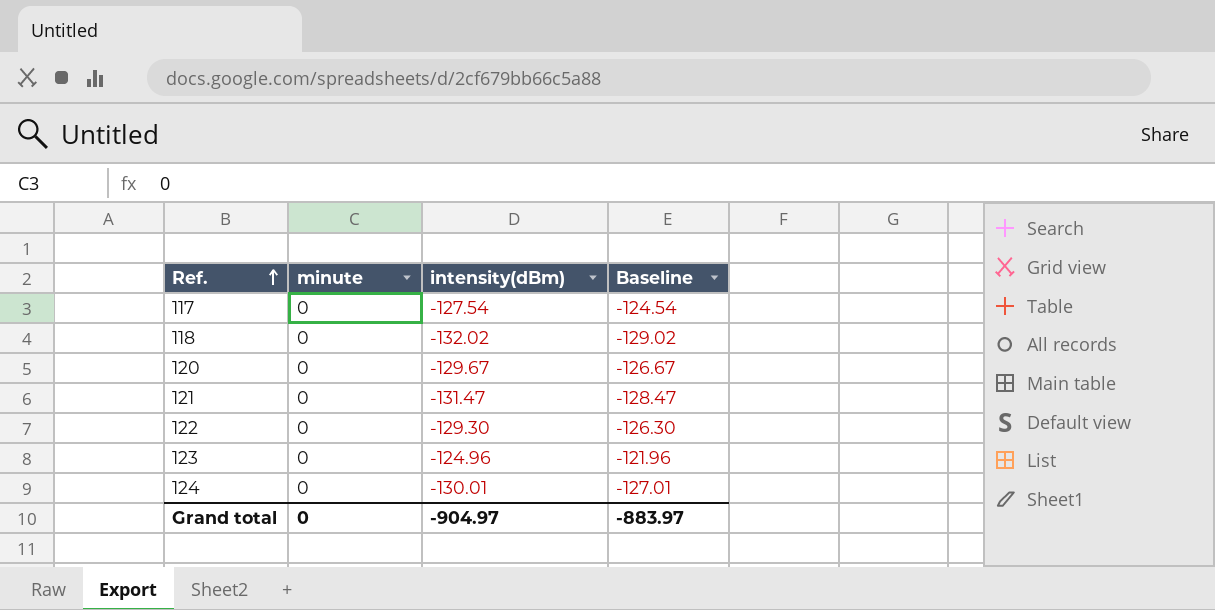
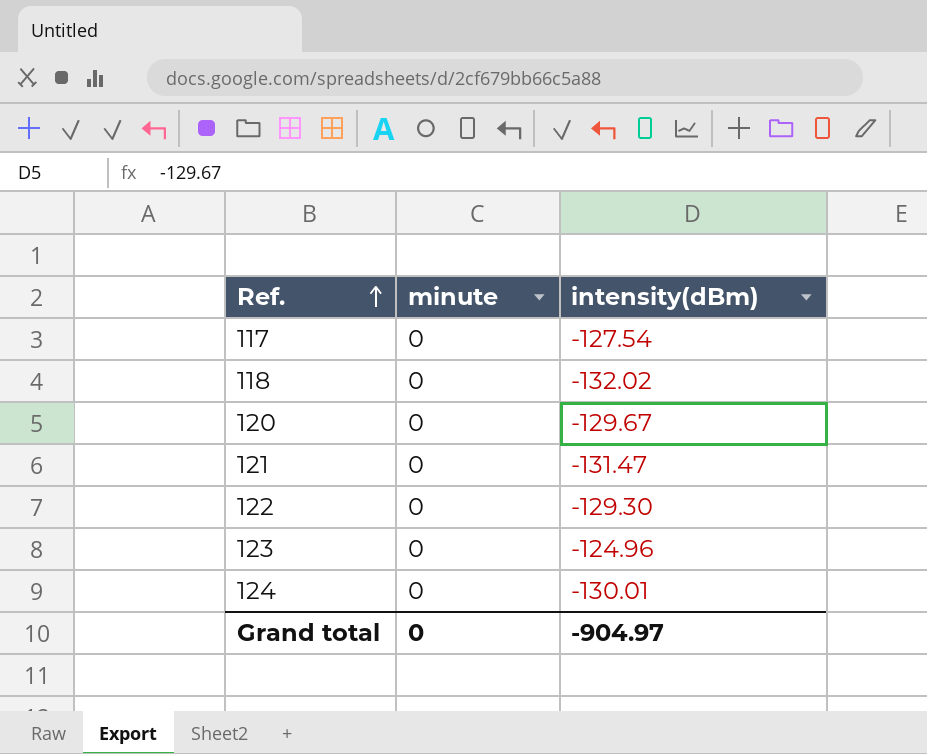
column Baseline | formula: [intensity(dBm)] + 3 -> none

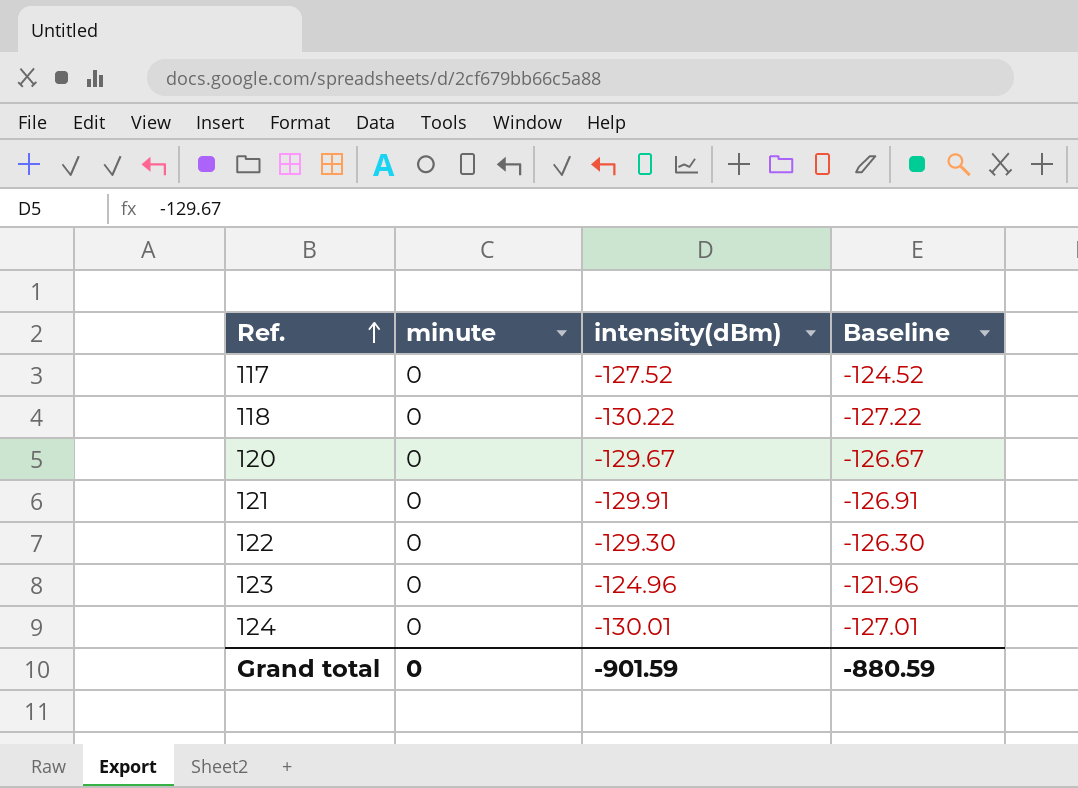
column Baseline | formula: none -> [intensity(dBm)] + 3
117 | intensity(dBm): -127.54 -> -127.52
118 | intensity(dBm): -132.02 -> -130.22
121 | intensity(dBm): -131.47 -> -129.91
Grand total | intensity(dBm): -904.97 -> -901.59

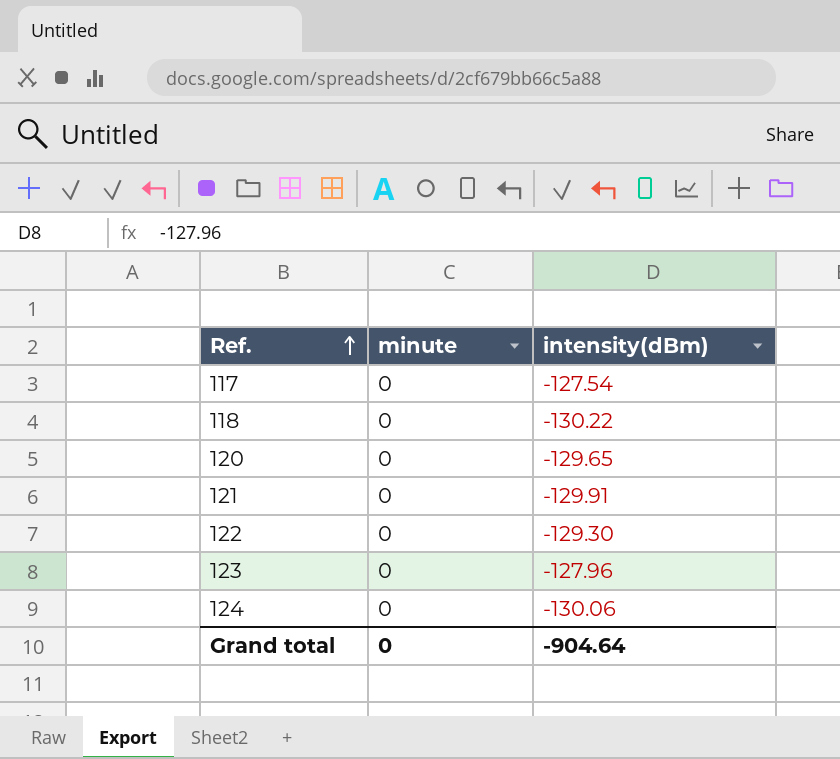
column Baseline | formula: [intensity(dBm)] + 3 -> none
117 | intensity(dBm): -127.52 -> -127.54
120 | intensity(dBm): -129.67 -> -129.65
123 | intensity(dBm): -124.96 -> -127.96
124 | intensity(dBm): -130.01 -> -130.06
Grand total | intensity(dBm): -901.59 -> -904.64

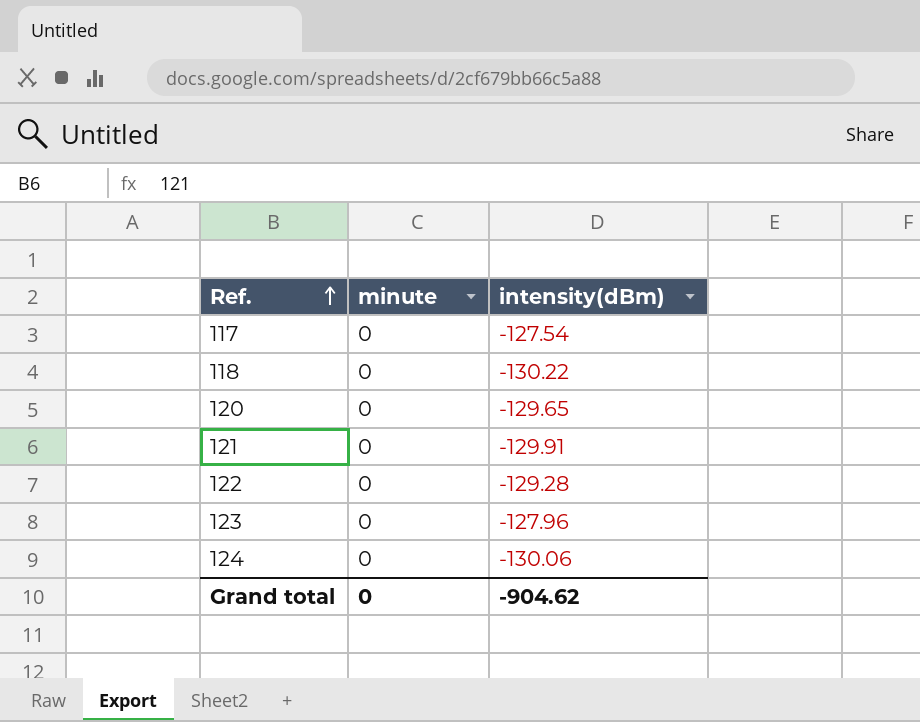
122 | intensity(dBm): -129.30 -> -129.28
Grand total | intensity(dBm): -904.64 -> -904.62

